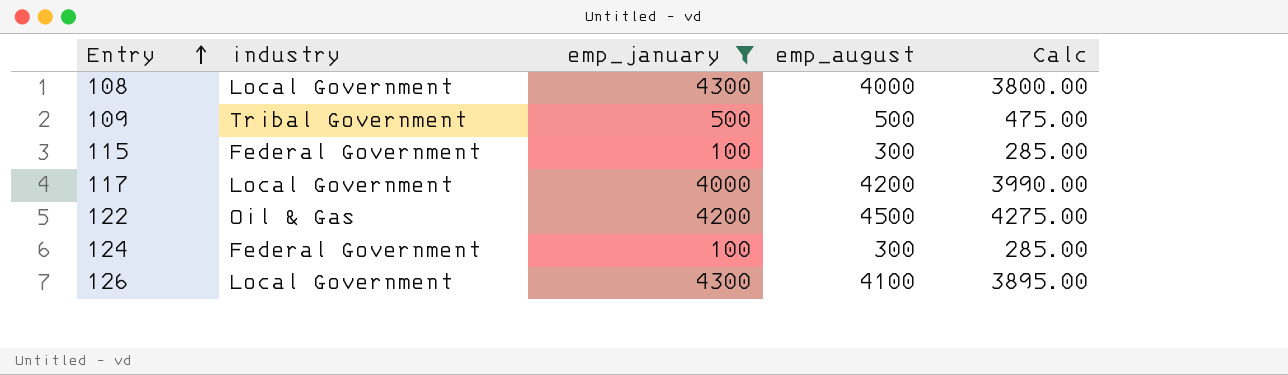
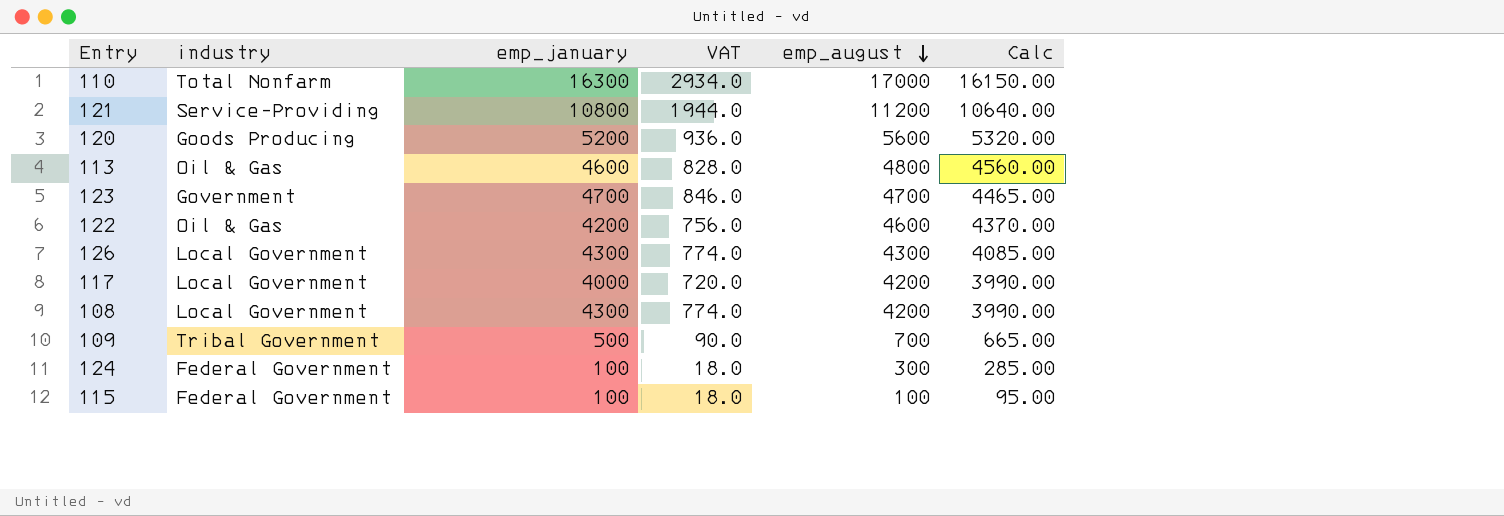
filter: emp_january <= 4300 -> none
row order: Entry ascending -> emp_august descending
column VAT | formula: none -> [emp_january] * 0.18
122 | emp_august: 4500 -> 4600
122 | Calc: 4275.00 -> 4370.00
126 | emp_august: 4100 -> 4300
126 | Calc: 3895.00 -> 4085.00
108 | emp_august: 4000 -> 4200
108 | Calc: 3800.00 -> 3990.00
109 | emp_august: 500 -> 700
109 | Calc: 475.00 -> 665.00
115 | emp_august: 300 -> 100
115 | Calc: 285.00 -> 95.00

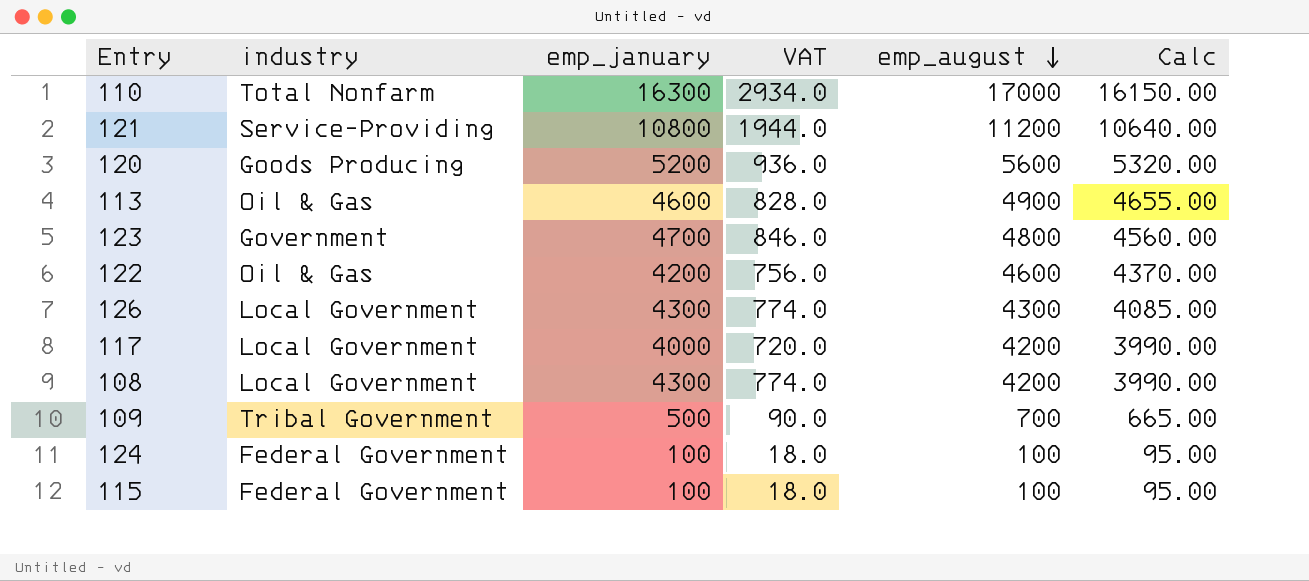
113 | emp_august: 4800 -> 4900
113 | Calc: 4560.00 -> 4655.00
123 | emp_august: 4700 -> 4800
123 | Calc: 4465.00 -> 4560.00
124 | emp_august: 300 -> 100
124 | Calc: 285.00 -> 95.00

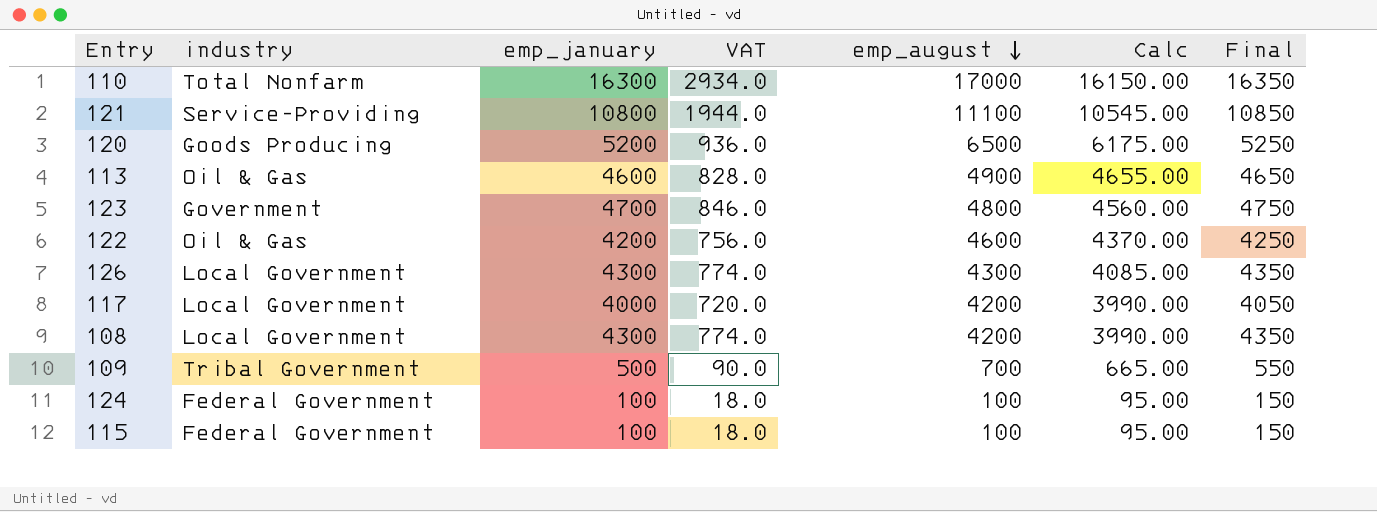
column Final | formula: none -> [emp_january] + 50
121 | emp_august: 11200 -> 11100
121 | Calc: 10640.00 -> 10545.00
120 | emp_august: 5600 -> 6500
120 | Calc: 5320.00 -> 6175.00

